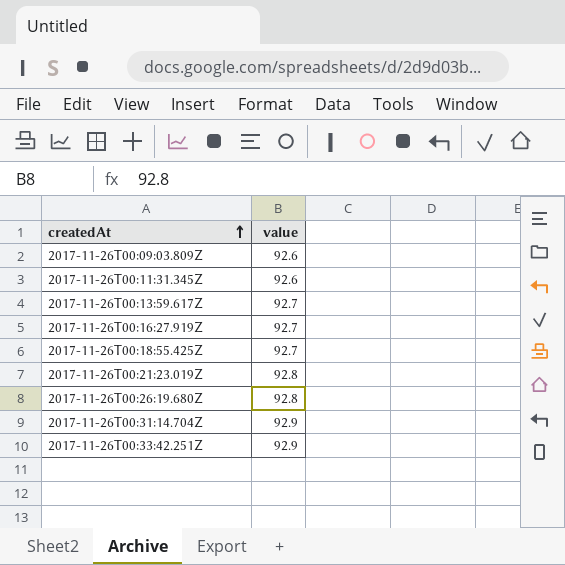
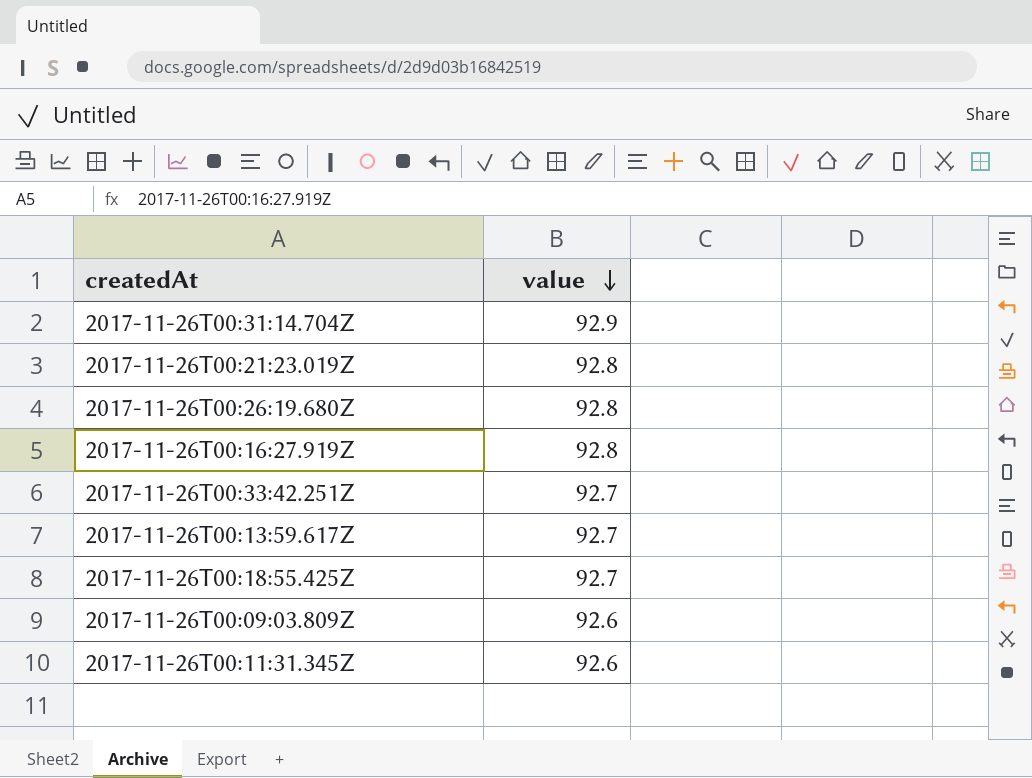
row order: createdAt ascending -> value descending
2017-11-26T00:16:27.919Z | value: 92.7 -> 92.8
2017-11-26T00:33:42.251Z | value: 92.9 -> 92.7

